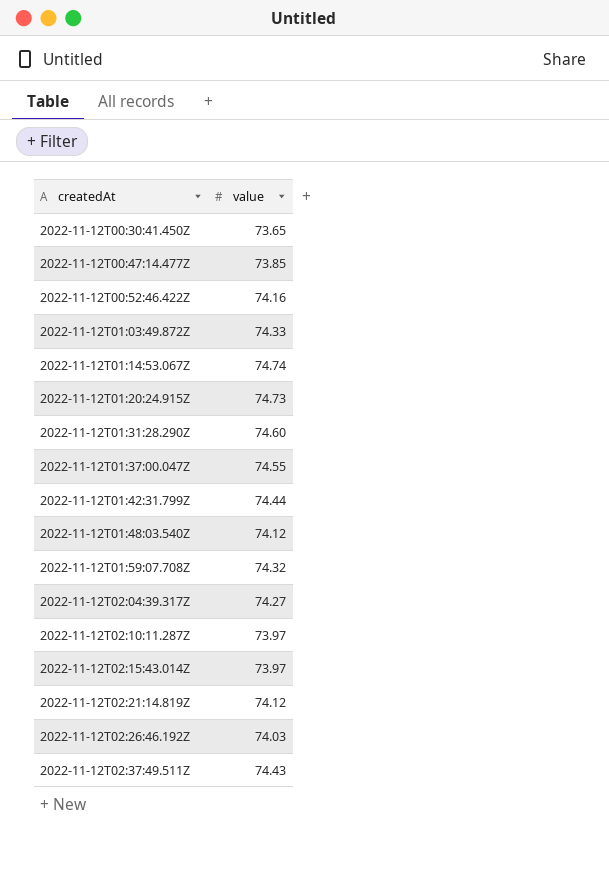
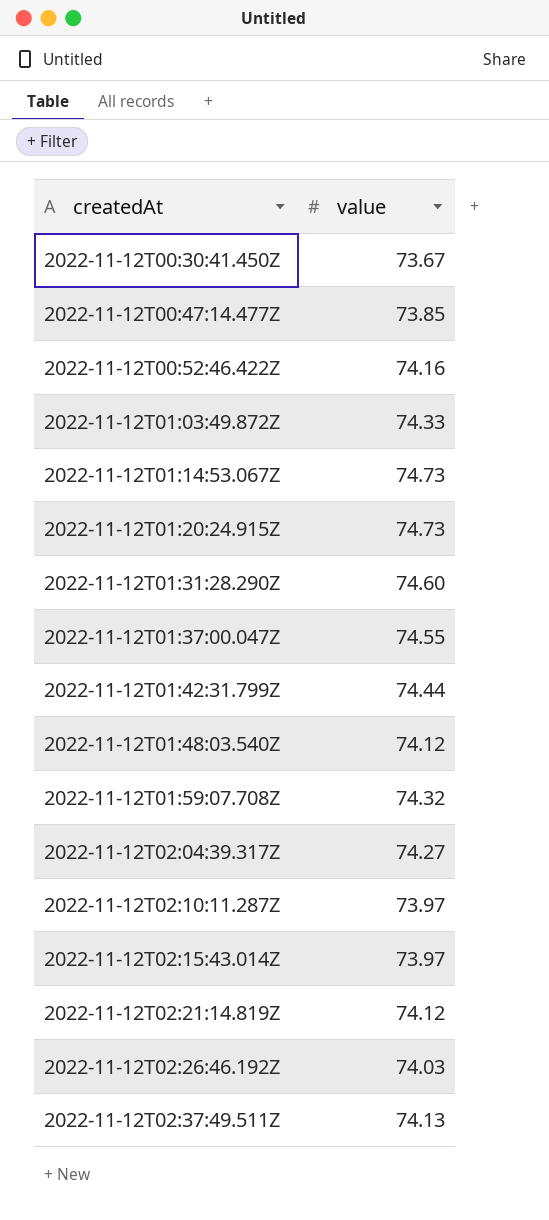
2022-11-12T00:30:41.450Z | value: 73.65 -> 73.67
2022-11-12T01:14:53.067Z | value: 74.74 -> 74.73
2022-11-12T02:37:49.511Z | value: 74.43 -> 74.13

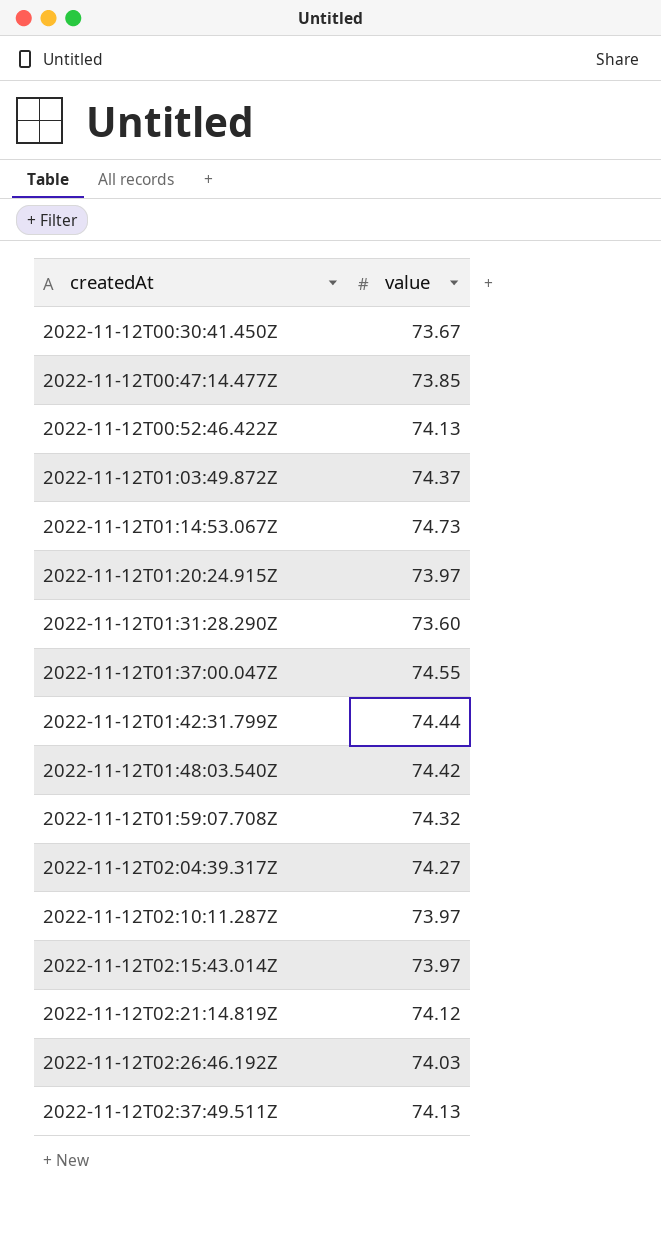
2022-11-12T00:52:46.422Z | value: 74.16 -> 74.13
2022-11-12T01:03:49.872Z | value: 74.33 -> 74.37
2022-11-12T01:20:24.915Z | value: 74.73 -> 73.97
2022-11-12T01:31:28.290Z | value: 74.60 -> 73.60
2022-11-12T01:48:03.540Z | value: 74.12 -> 74.42

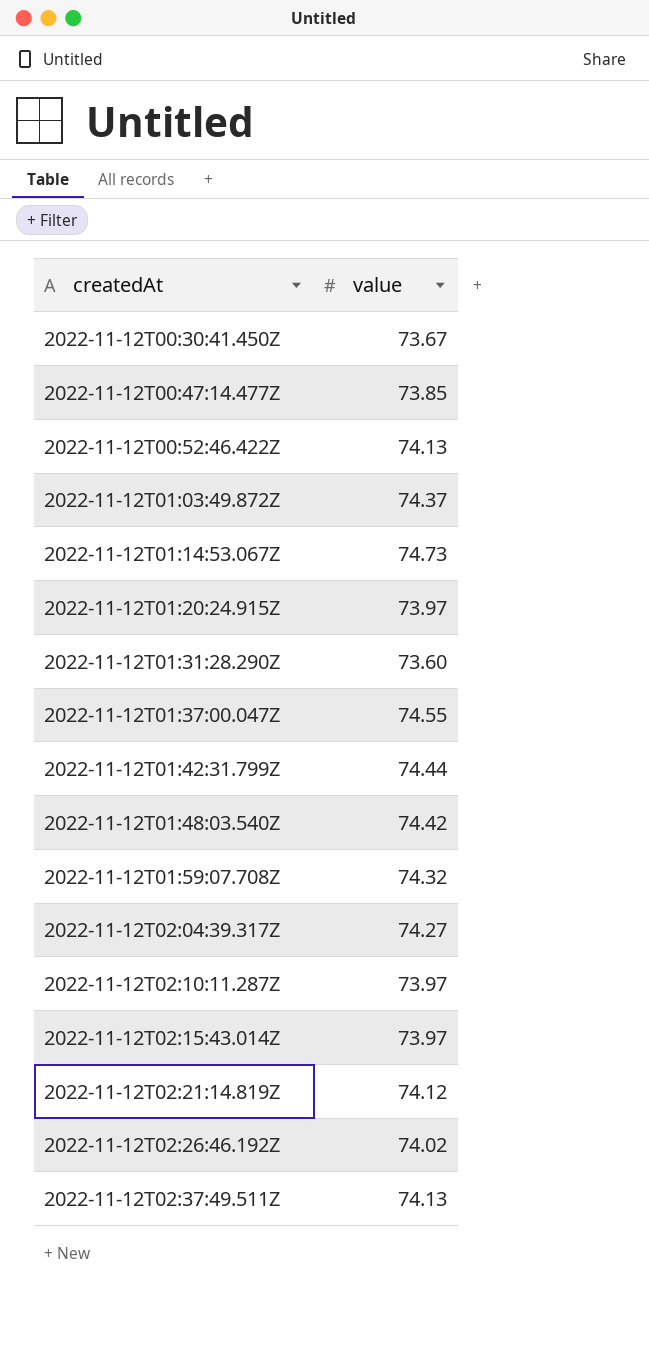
2022-11-12T02:26:46.192Z | value: 74.03 -> 74.02

